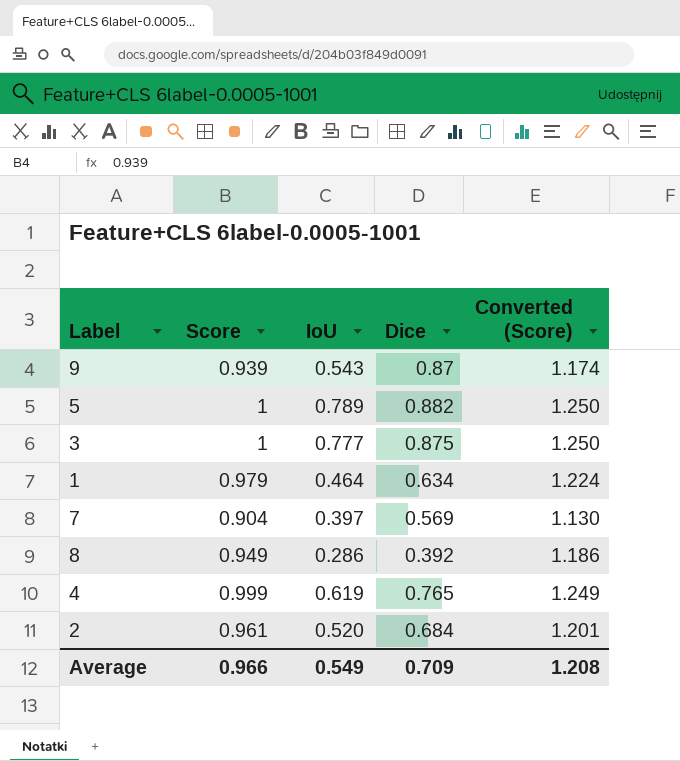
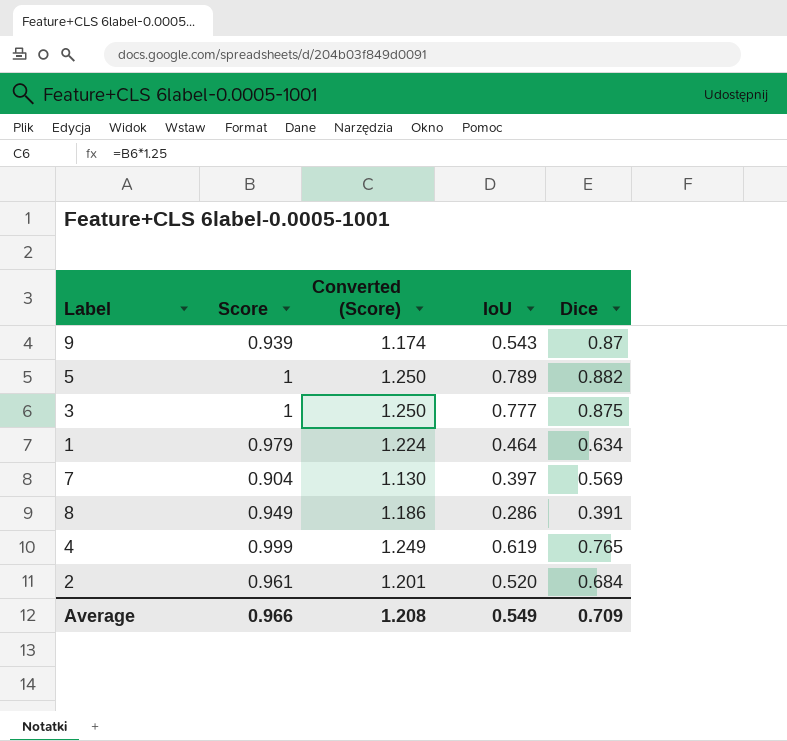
column Converted (Score) | position: 5 -> 3
8 | Dice: 0.392 -> 0.391

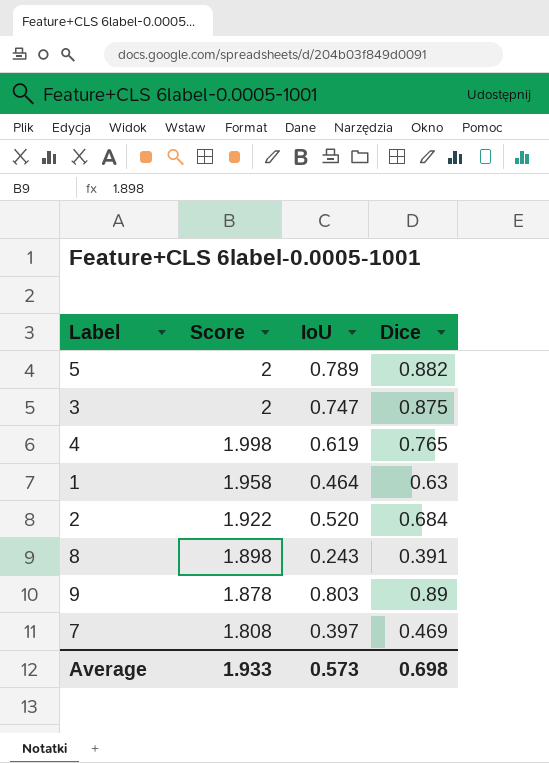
row order: none -> Score descending
column Converted (Score) | formula: [Score] * 1.25 -> none
5 | Score: 1 -> 2
3 | Score: 1 -> 2
3 | IoU: 0.777 -> 0.747
4 | Score: 0.999 -> 1.998
1 | Score: 0.979 -> 1.958
1 | Dice: 0.634 -> 0.63
2 | Score: 0.961 -> 1.922
8 | Score: 0.949 -> 1.898
8 | IoU: 0.286 -> 0.243
9 | Score: 0.939 -> 1.878
9 | IoU: 0.543 -> 0.803
9 | Dice: 0.87 -> 0.89
7 | Score: 0.904 -> 1.808
7 | Dice: 0.569 -> 0.469
Average | Score: 0.966 -> 1.933
Average | IoU: 0.549 -> 0.573
Average | Dice: 0.709 -> 0.698

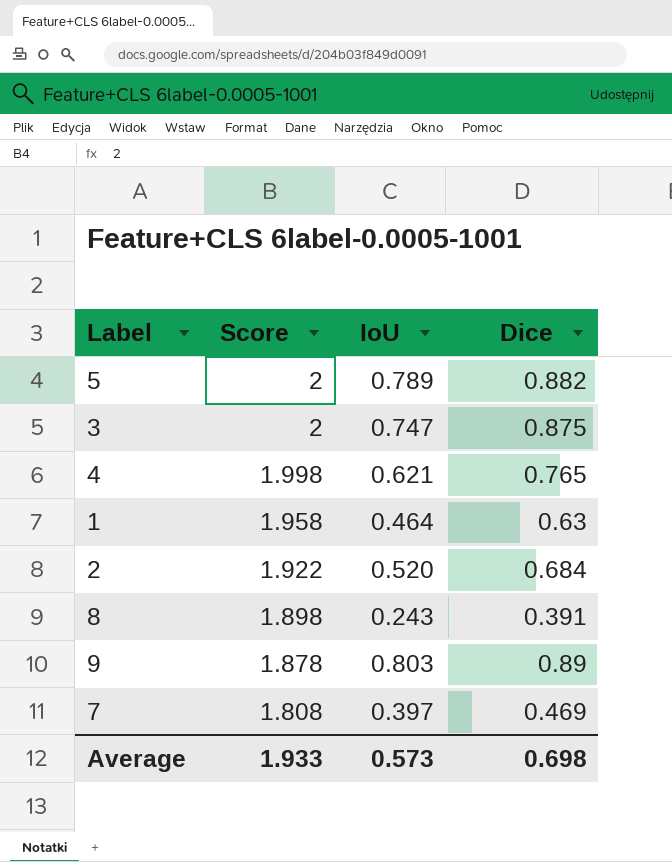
4 | IoU: 0.619 -> 0.621

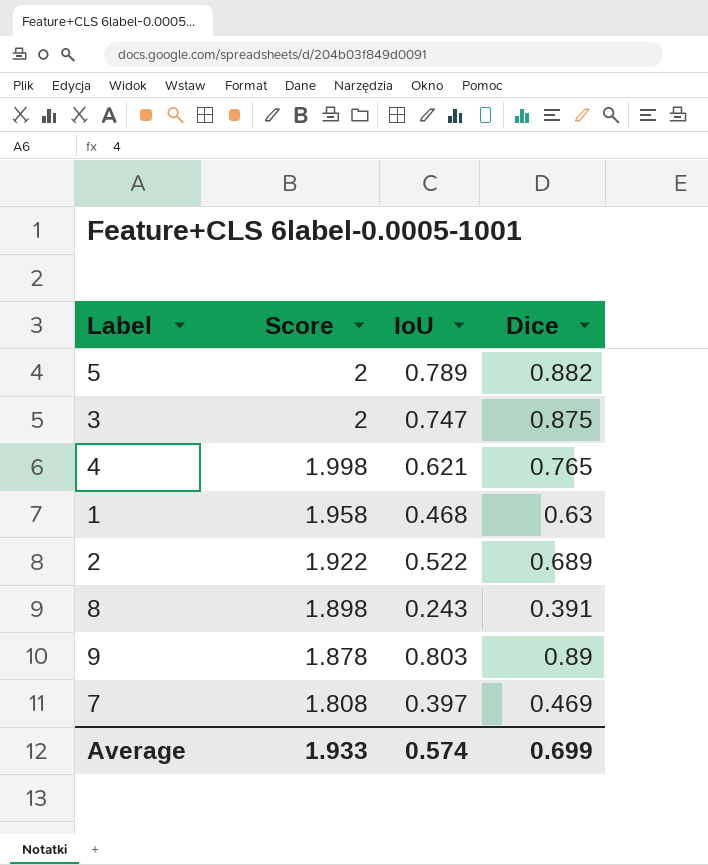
1 | IoU: 0.464 -> 0.468
2 | IoU: 0.520 -> 0.522
2 | Dice: 0.684 -> 0.689
Average | IoU: 0.573 -> 0.574
Average | Dice: 0.698 -> 0.699

